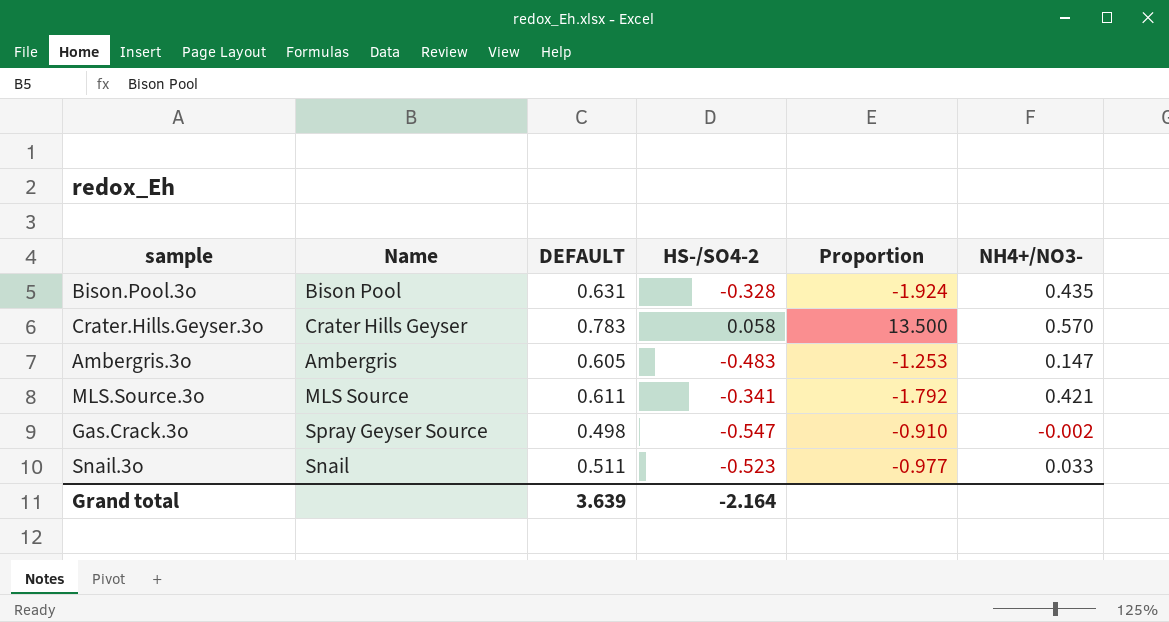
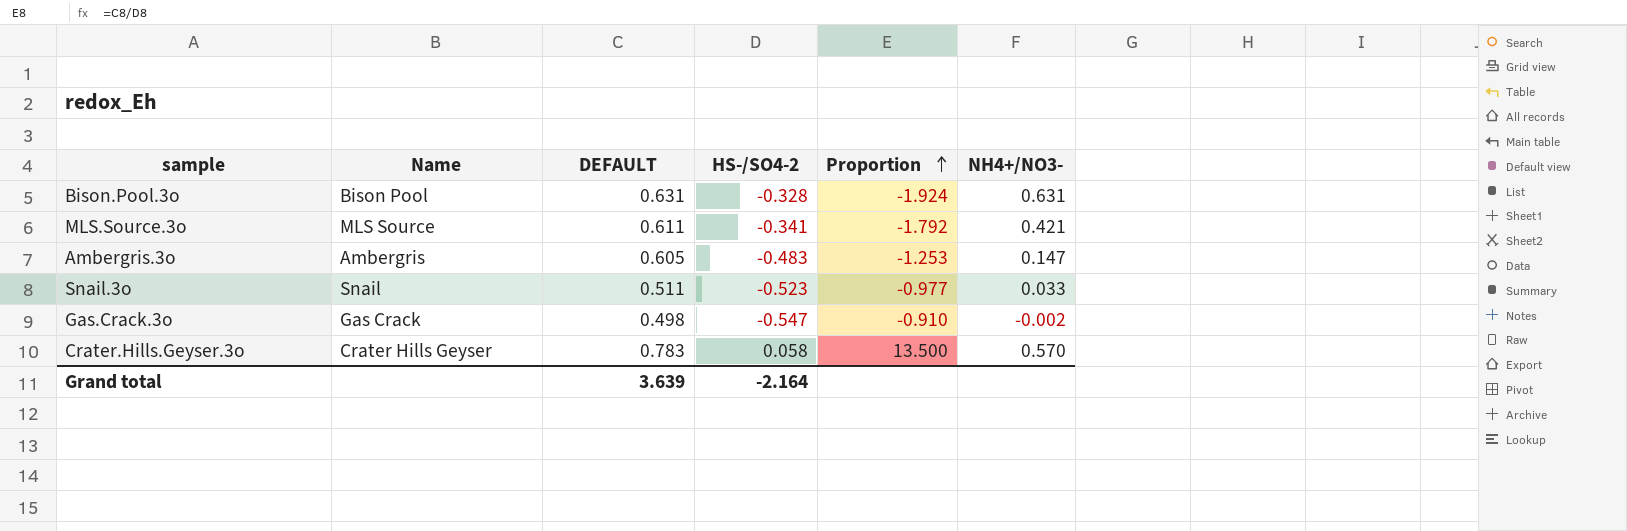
row order: none -> Proportion ascending
Bison.Pool.3o | NH4+/NO3-: 0.435 -> 0.631
Gas.Crack.3o | Name: Spray Geyser Source -> Gas Crack

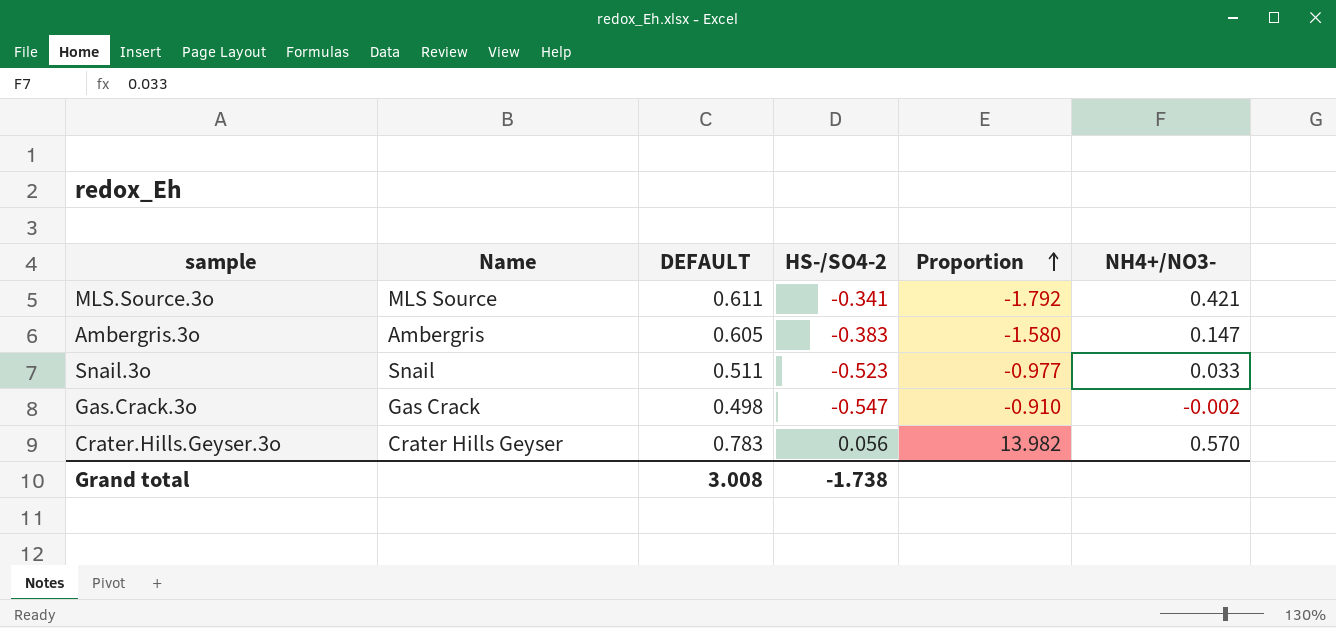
row Bison.Pool.3o: Bison Pool | 0.631 | -0.328 | -1.924 | 0.631 -> none
Ambergris.3o | HS-/SO4-2: -0.483 -> -0.383
Ambergris.3o | Proportion: -1.253 -> -1.580
Crater.Hills.Geyser.3o | HS-/SO4-2: 0.058 -> 0.056
Crater.Hills.Geyser.3o | Proportion: 13.500 -> 13.982
Grand total | DEFAULT: 3.639 -> 3.008
Grand total | HS-/SO4-2: -2.164 -> -1.738

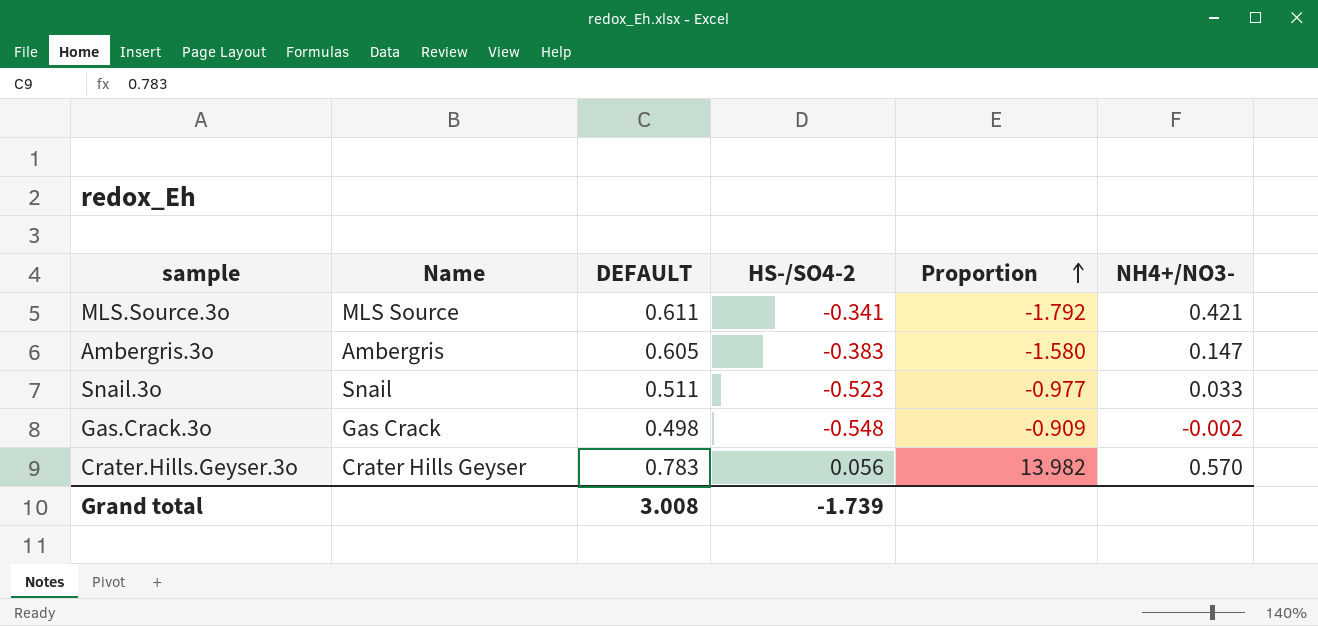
Gas.Crack.3o | HS-/SO4-2: -0.547 -> -0.548
Gas.Crack.3o | Proportion: -0.910 -> -0.909
Grand total | HS-/SO4-2: -1.738 -> -1.739

